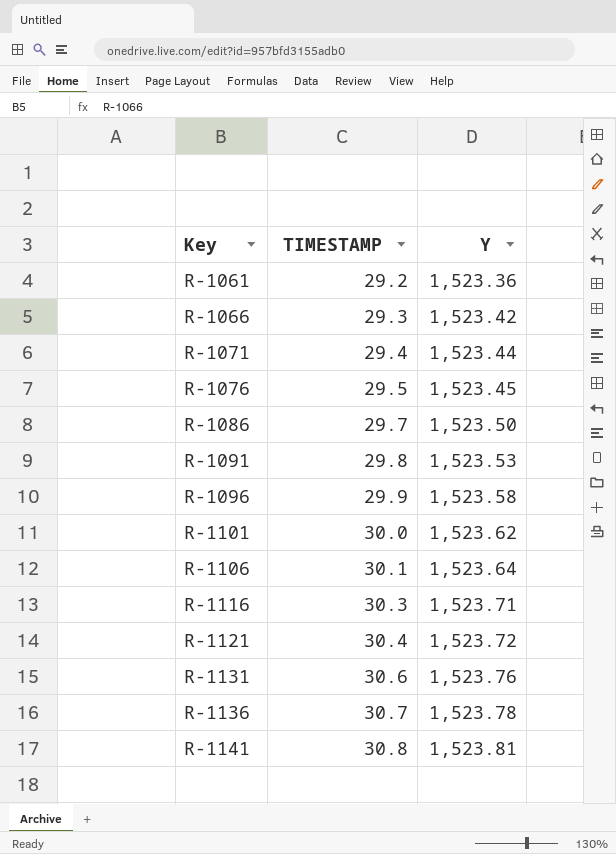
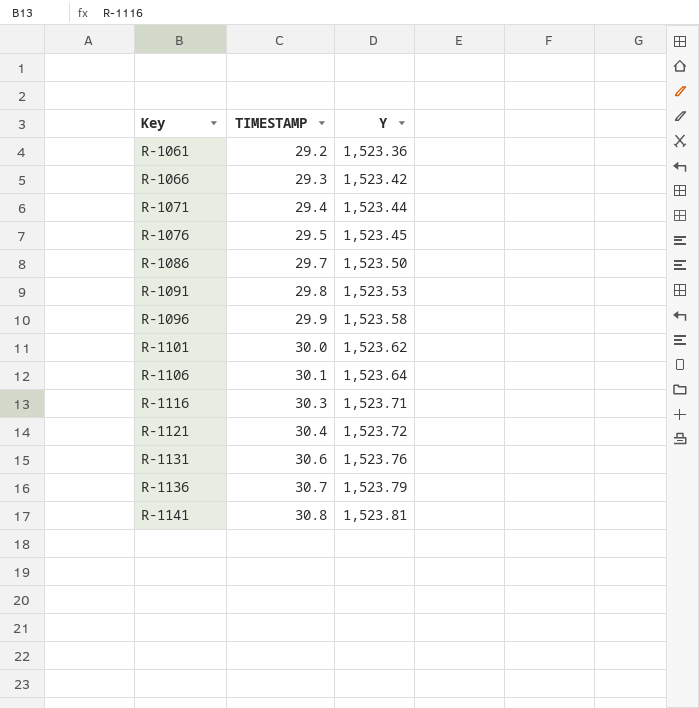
R-1136 | Y: 1,523.78 -> 1,523.79

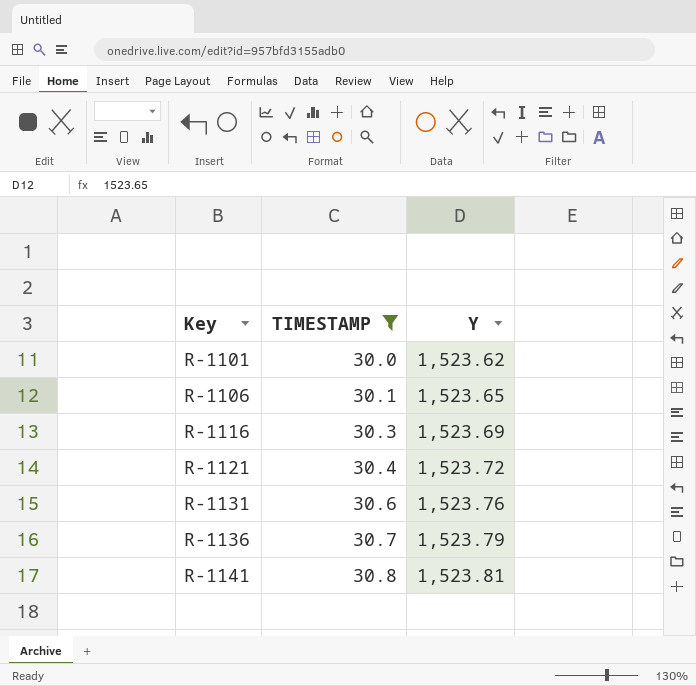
filter: none -> TIMESTAMP >= 30.0
R-1106 | Y: 1,523.64 -> 1,523.65
R-1116 | Y: 1,523.71 -> 1,523.69

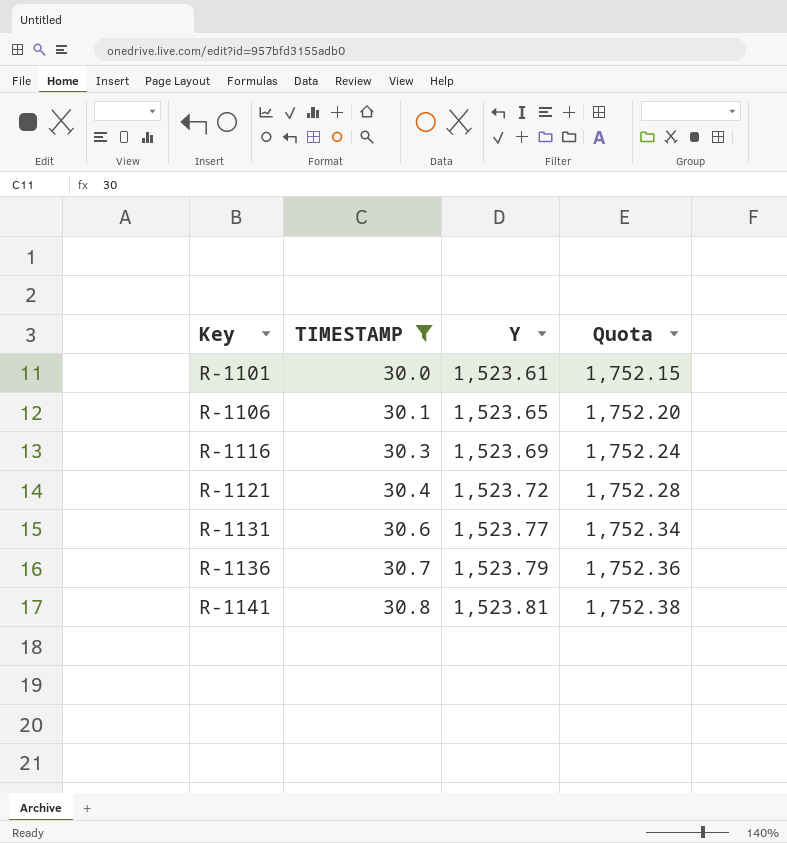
column Quota | formula: none -> [Y] * 1.15
R-1101 | Y: 1,523.62 -> 1,523.61
R-1131 | Y: 1,523.76 -> 1,523.77

